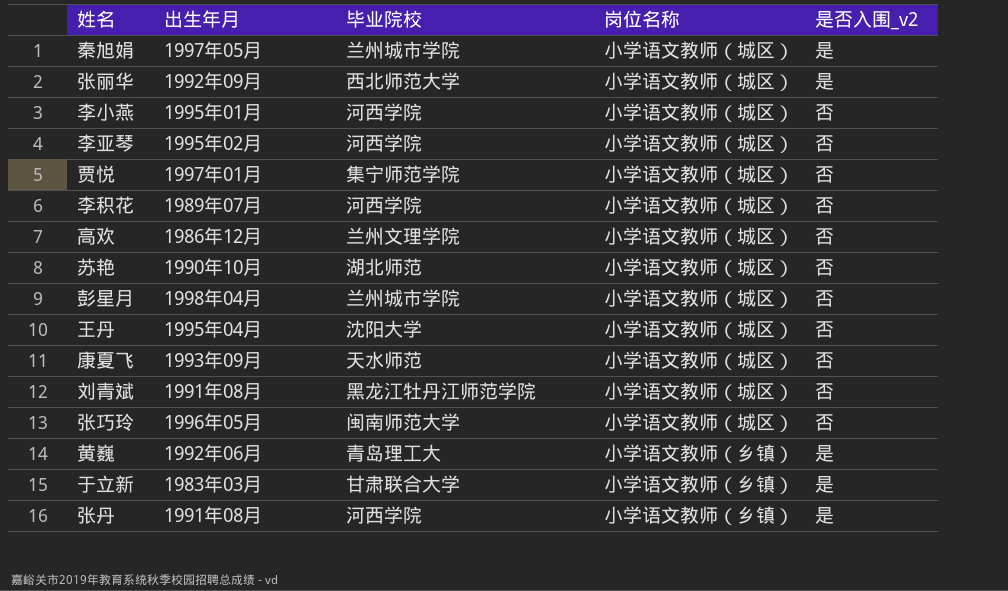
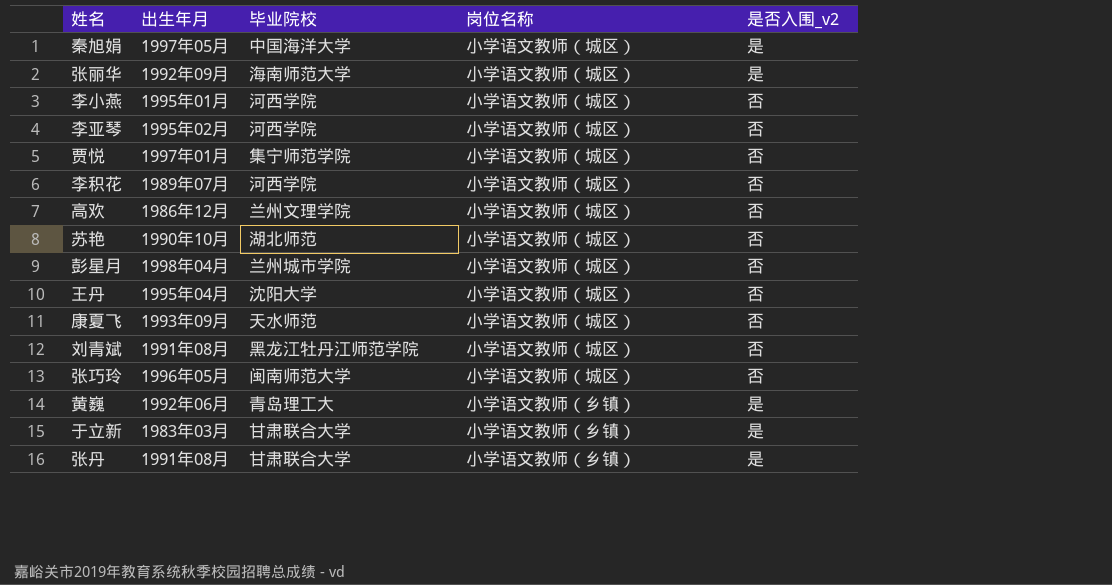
秦旭娟 | 毕业院校: 兰州城市学院 -> 中国海洋大学
张丽华 | 毕业院校: 西北师范大学 -> 海南师范大学
张丹 | 毕业院校: 河西学院 -> 甘肃联合大学

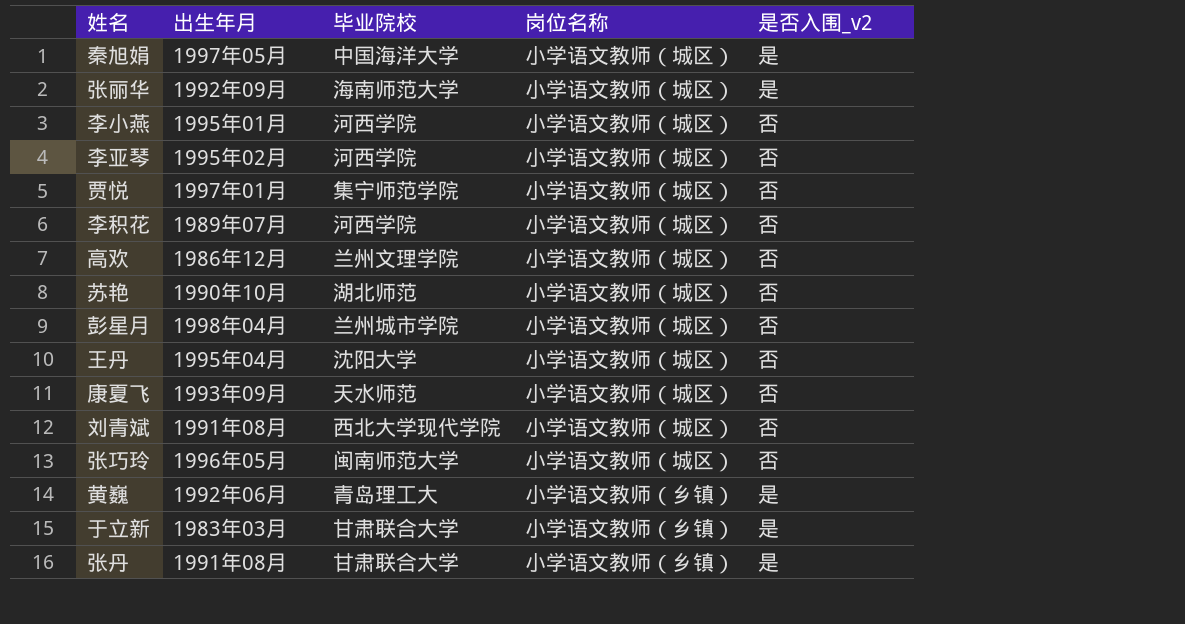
刘青斌 | 毕业院校: 黑龙江牡丹江师范学院 -> 西北大学现代学院

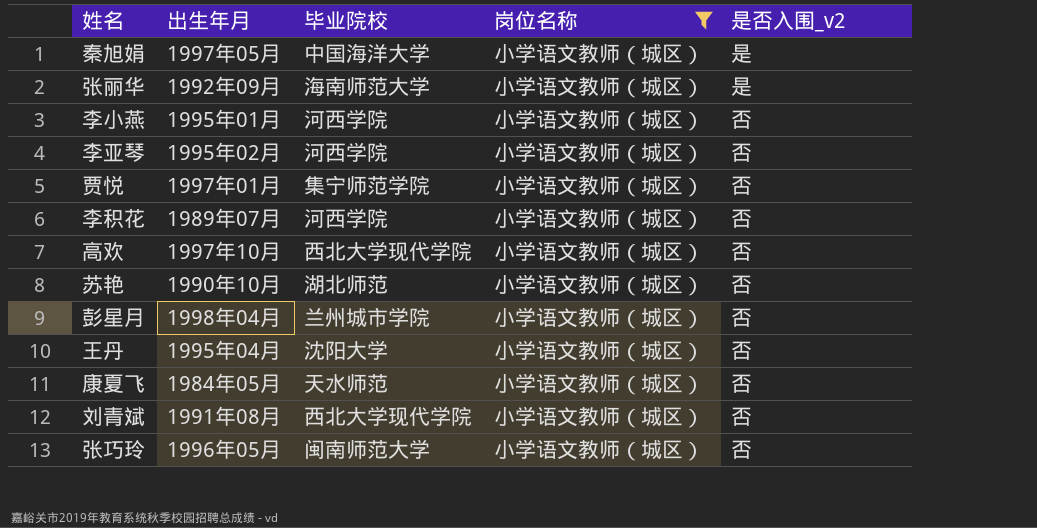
filter: none -> 岗位名称 = 小学语文教师（城区）
高欢 | 出生年月: 1986年12月 -> 1997年10月
高欢 | 毕业院校: 兰州文理学院 -> 西北大学现代学院
康夏飞 | 出生年月: 1993年09月 -> 1984年05月

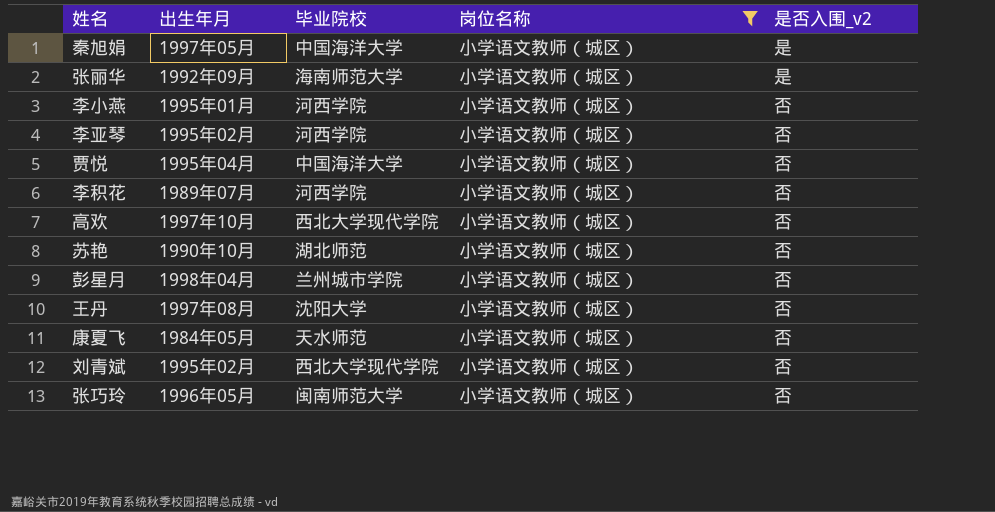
贾悦 | 出生年月: 1997年01月 -> 1995年04月
贾悦 | 毕业院校: 集宁师范学院 -> 中国海洋大学
王丹 | 出生年月: 1995年04月 -> 1997年08月
刘青斌 | 出生年月: 1991年08月 -> 1995年02月

